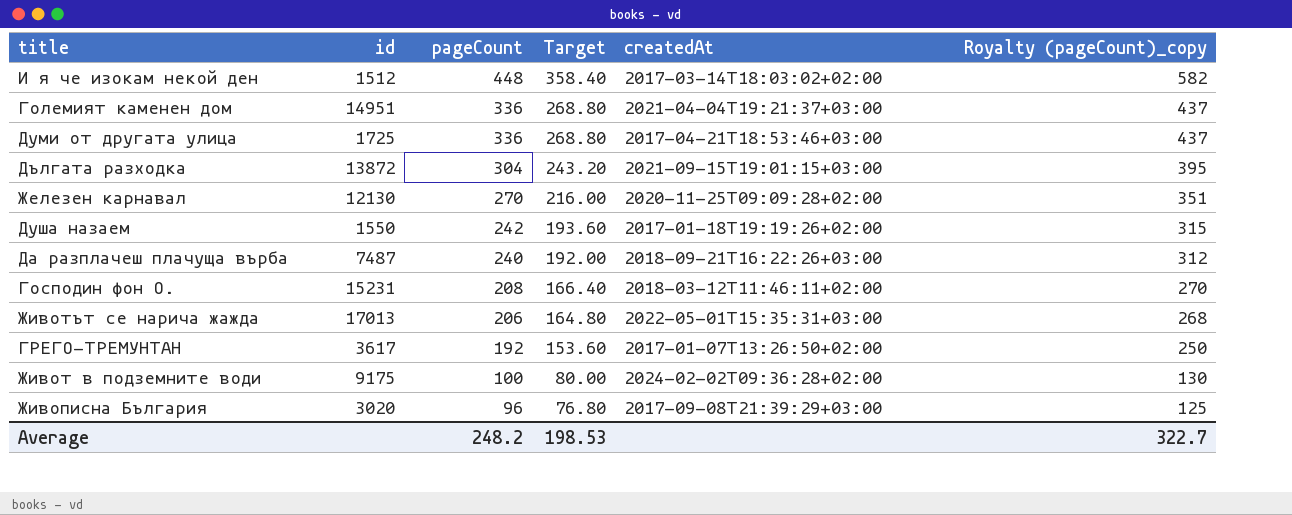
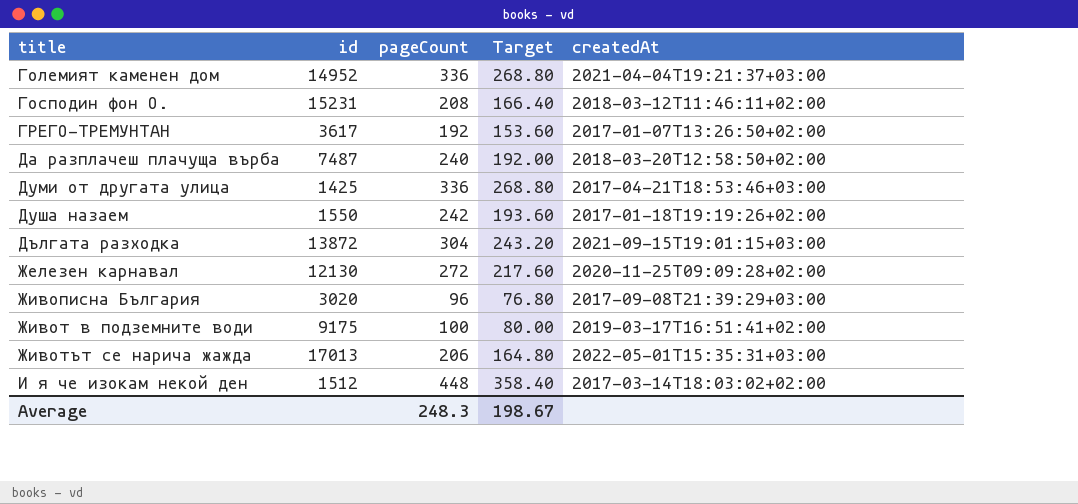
row order: pageCount descending -> title ascending
column Royalty (pageCount)_copy | formula: [pageCount] * 1.3 -> none
Големият каменен дом | id: 14951 -> 14952
Да разплачеш плачуща върба | createdAt: 2018-09-21T16:22:26+03:00 -> 2018-03-20T12:58:50+02:00
Думи от другата улица | id: 1725 -> 1425
Железен карнавал | pageCount: 270 -> 272
Железен карнавал | Target: 216.00 -> 217.60
Живот в подземните води | createdAt: 2024-02-02T09:36:28+02:00 -> 2019-03-17T16:51:41+02:00
Average | pageCount: 248.2 -> 248.3
Average | Target: 198.53 -> 198.67

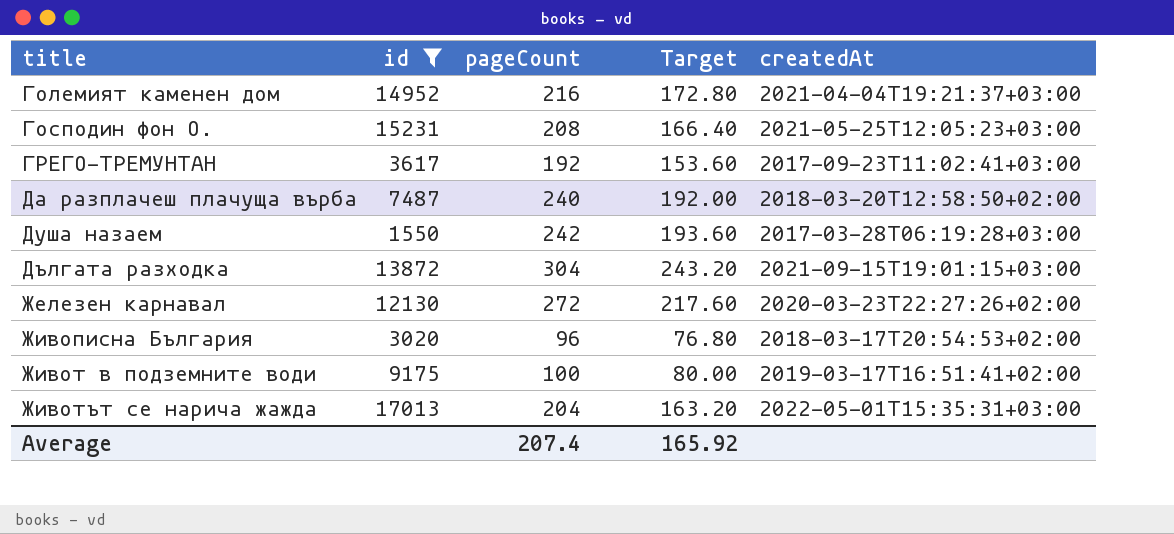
filter: none -> id >= 1550
Големият каменен дом | pageCount: 336 -> 216
Големият каменен дом | Target: 268.80 -> 172.80
Господин фон О. | createdAt: 2018-03-12T11:46:11+02:00 -> 2021-05-25T12:05:23+03:00
ГРЕГО-ТРЕМУНТАН | createdAt: 2017-01-07T13:26:50+02:00 -> 2017-09-23T11:02:41+03:00
Душа назаем | createdAt: 2017-01-18T19:19:26+02:00 -> 2017-03-28T06:19:28+03:00
Железен карнавал | createdAt: 2020-11-25T09:09:28+02:00 -> 2020-03-23T22:27:26+02:00
Живописна България | createdAt: 2017-09-08T21:39:29+03:00 -> 2018-03-17T20:54:53+02:00
Животът се нарича жажда | pageCount: 206 -> 204
Животът се нарича жажда | Target: 164.80 -> 163.20
Average | pageCount: 248.3 -> 207.4
Average | Target: 198.67 -> 165.92

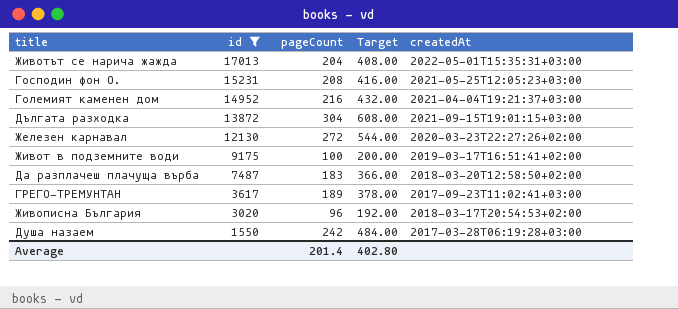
row order: title ascending -> id descending
column Target | formula: [pageCount] * 0.8 -> [pageCount] * 2
Да разплачеш плачуща върба | pageCount: 240 -> 183
ГРЕГО-ТРЕМУНТАН | pageCount: 192 -> 189
Average | pageCount: 207.4 -> 201.4
Average | Target: 165.92 -> 402.80

